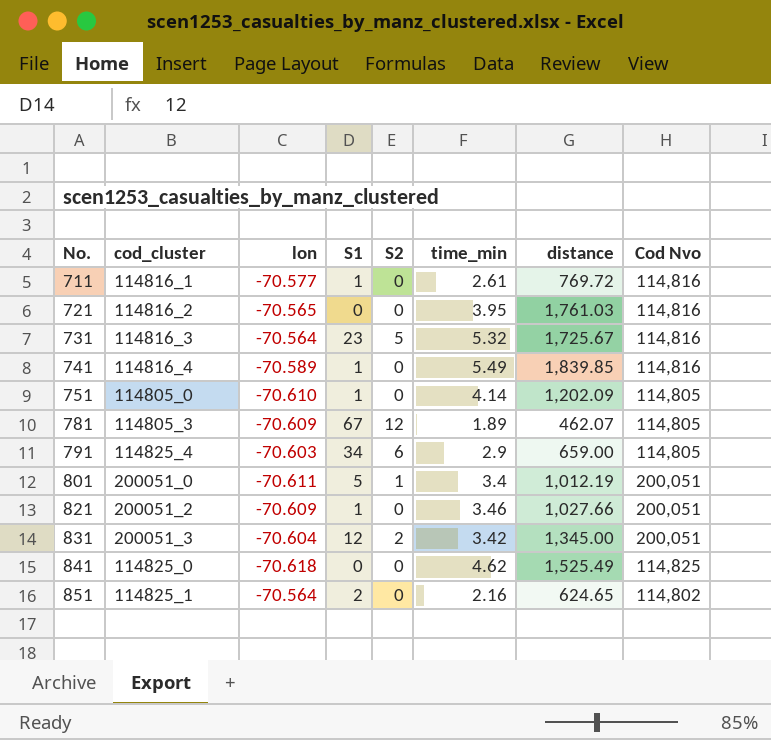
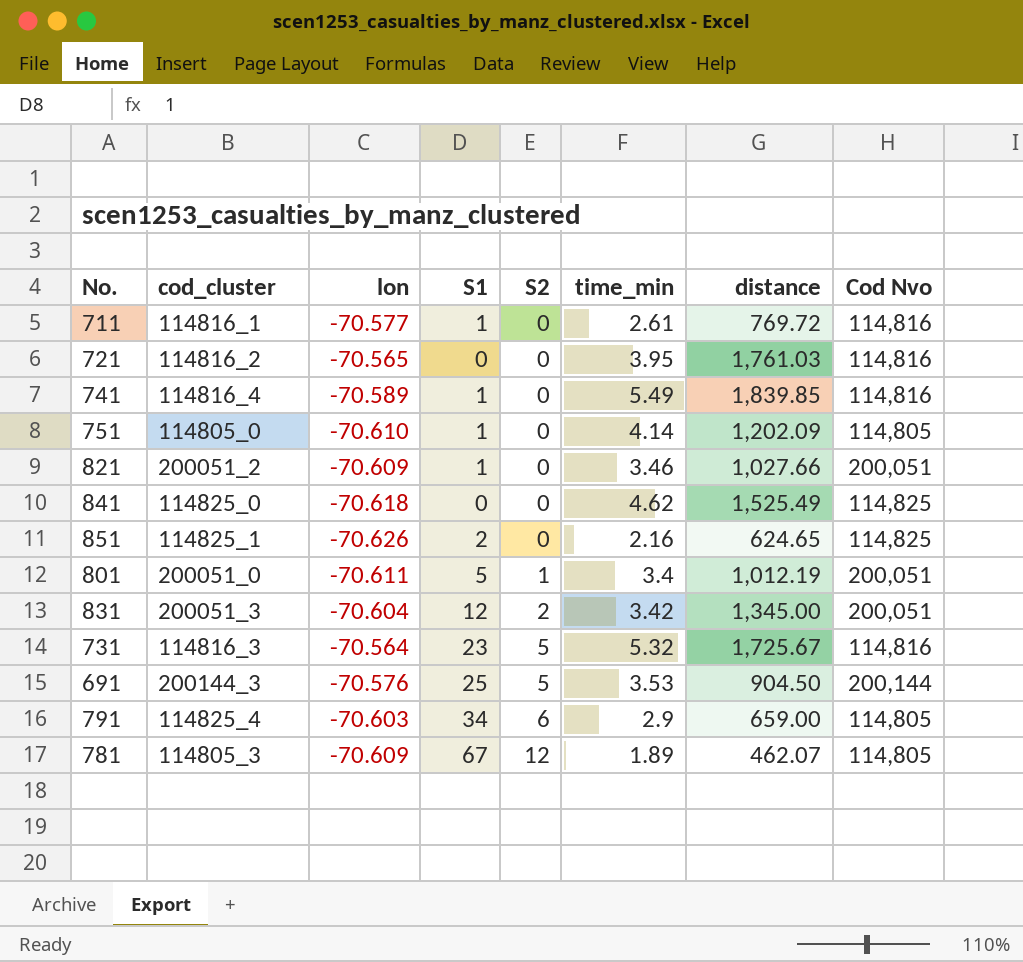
row order: No. ascending -> S2 ascending
851 | lon: -70.564 -> -70.626
851 | Cod Nvo: 114,802 -> 114,825
row 691: none -> 200144_3 | -70.576 | 25 | 5 | 3.53 | 904.50 | 200,144

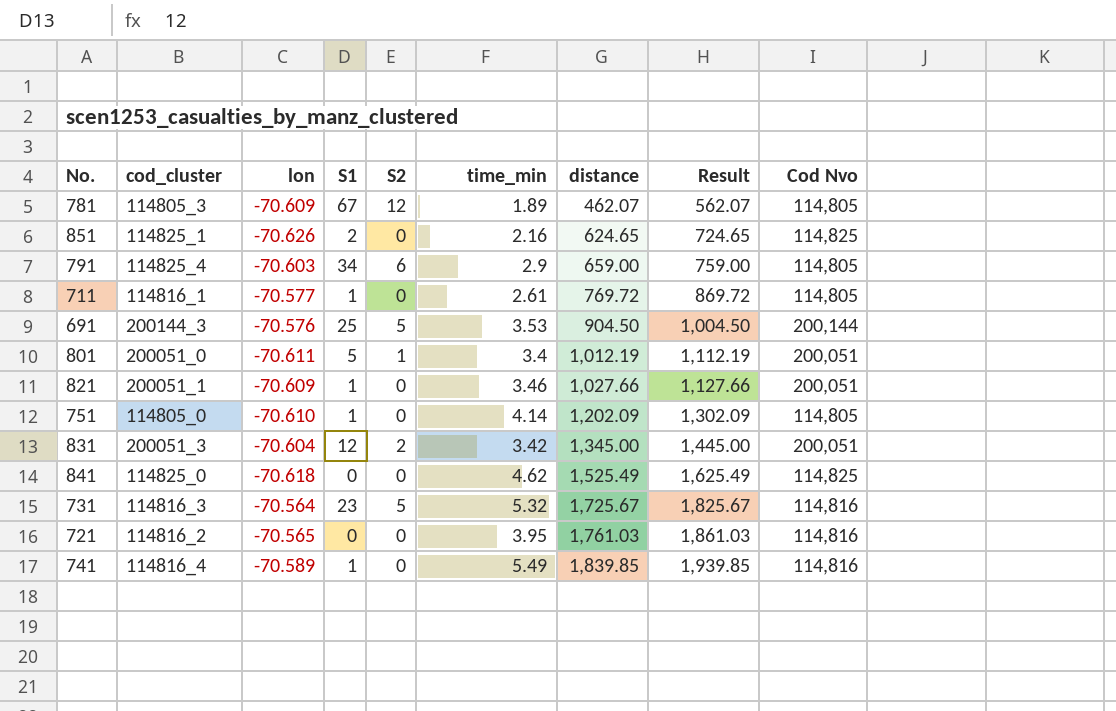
row order: S2 ascending -> distance ascending
column Result | formula: none -> [distance] + 100
711 | Cod Nvo: 114,816 -> 114,805
821 | cod_cluster: 200051_2 -> 200051_1

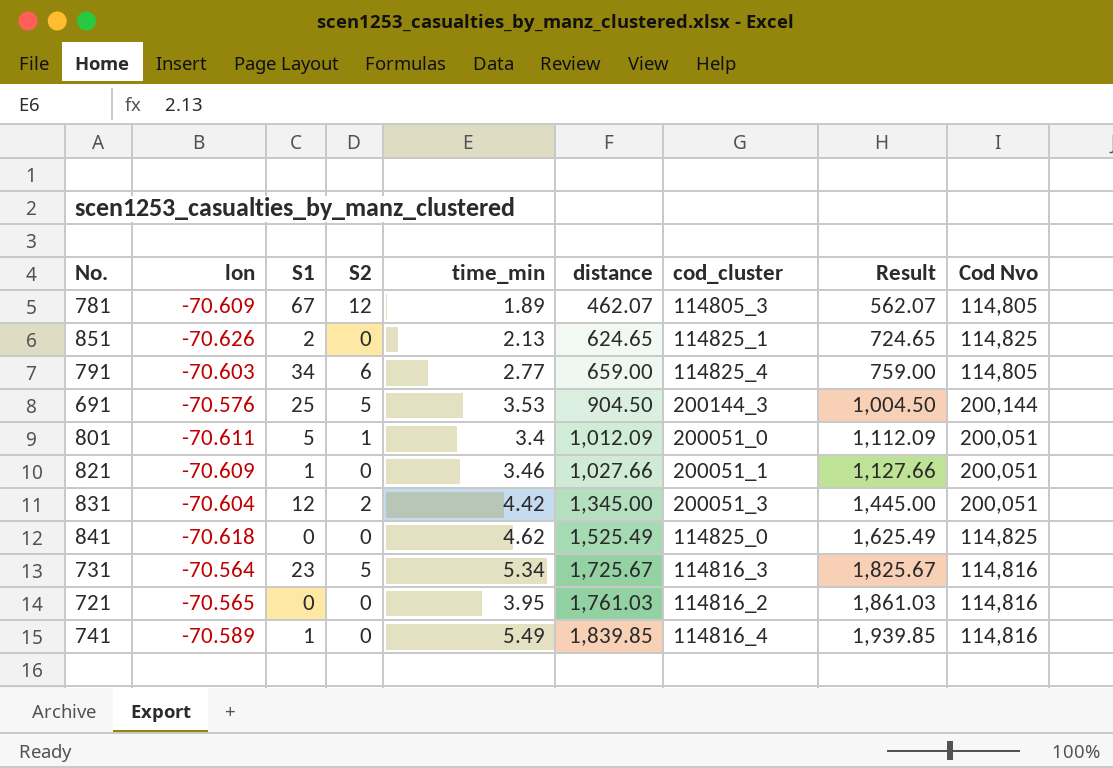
column cod_cluster | position: 2 -> 7
row 711: 114816_1 | -70.577 | 1 | 0 | 2.61 | 769.72 | 869.72 | 114,805 -> none
row 751: 114805_0 | -70.610 | 1 | 0 | 4.14 | 1,202.09 | 1,302.09 | 114,805 -> none
851 | time_min: 2.16 -> 2.13
791 | time_min: 2.9 -> 2.77
801 | distance: 1,012.19 -> 1,012.09
801 | Result: 1,112.19 -> 1,112.09
831 | time_min: 3.42 -> 4.42
731 | time_min: 5.32 -> 5.34

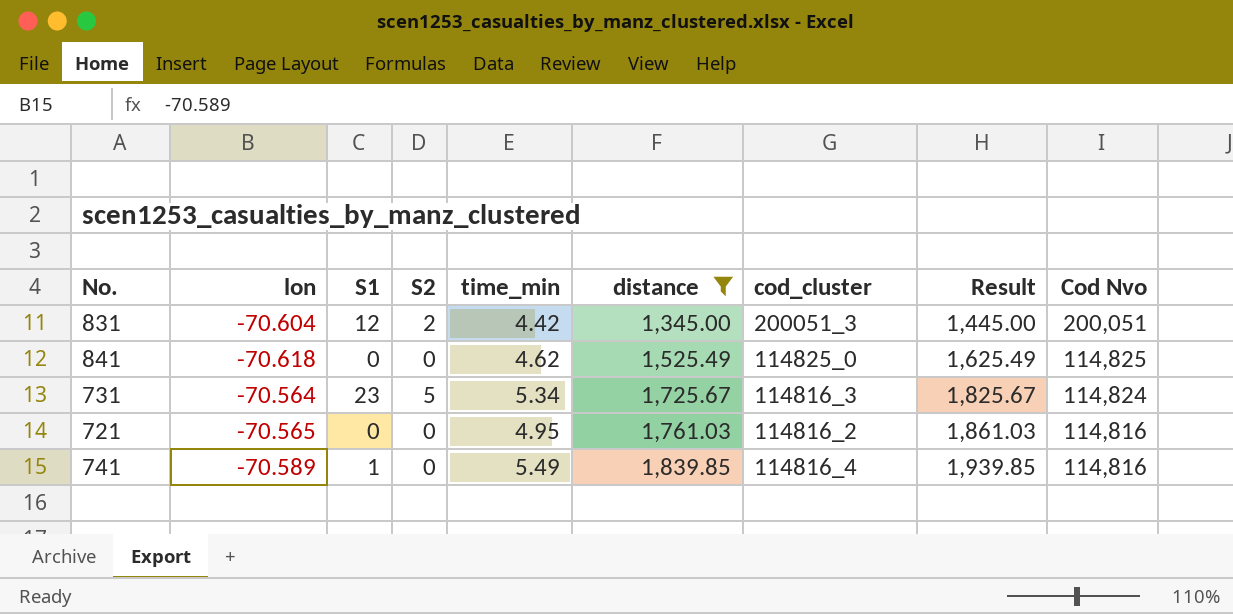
filter: none -> distance >= 1,345.00
731 | Cod Nvo: 114,816 -> 114,824
721 | time_min: 3.95 -> 4.95

